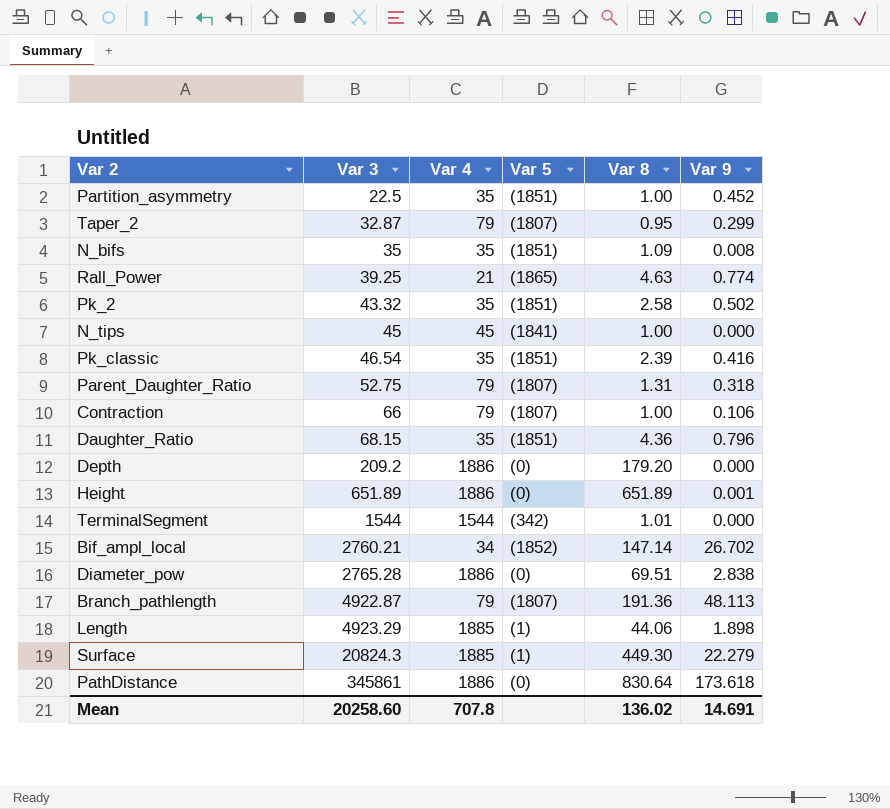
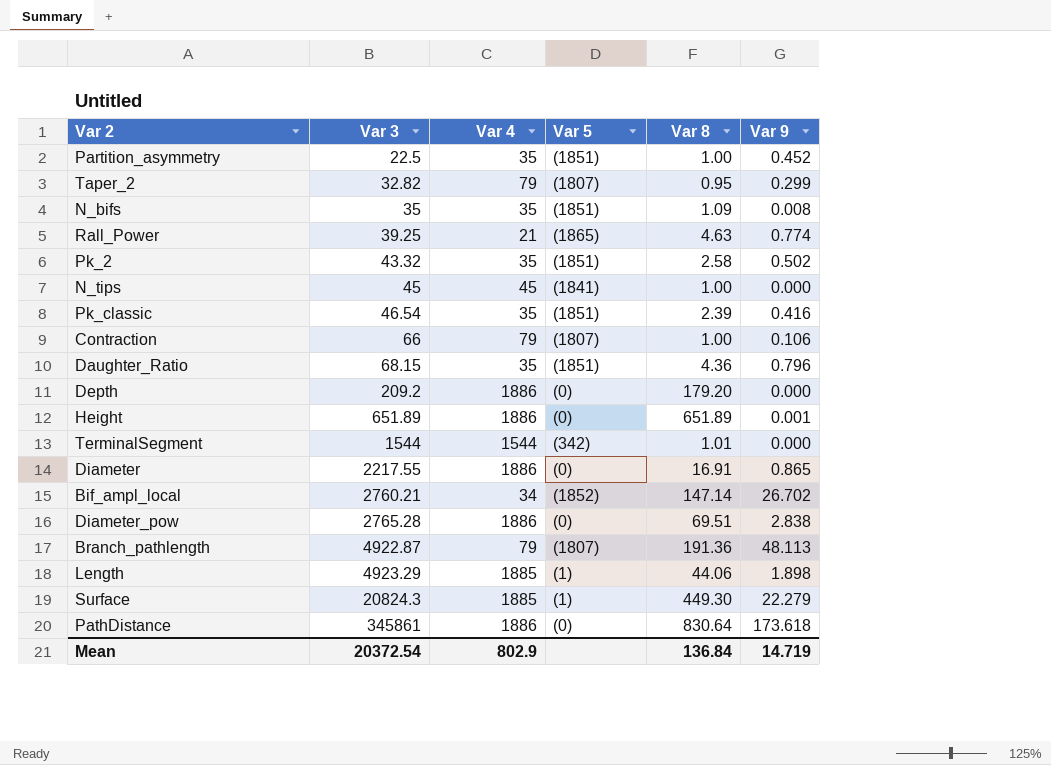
row Parent_Daughter_Ratio: 52.75 | 79 | (1807) | 1.31 | 0.318 -> none
Taper_2 | Var 3: 32.87 -> 32.82
row Diameter: none -> 2217.55 | 1886 | (0) | 16.91 | 0.865
Mean | Var 3: 20258.60 -> 20372.54
Mean | Var 4: 707.8 -> 802.9
Mean | Var 8: 136.02 -> 136.84
Mean | Var 9: 14.691 -> 14.719

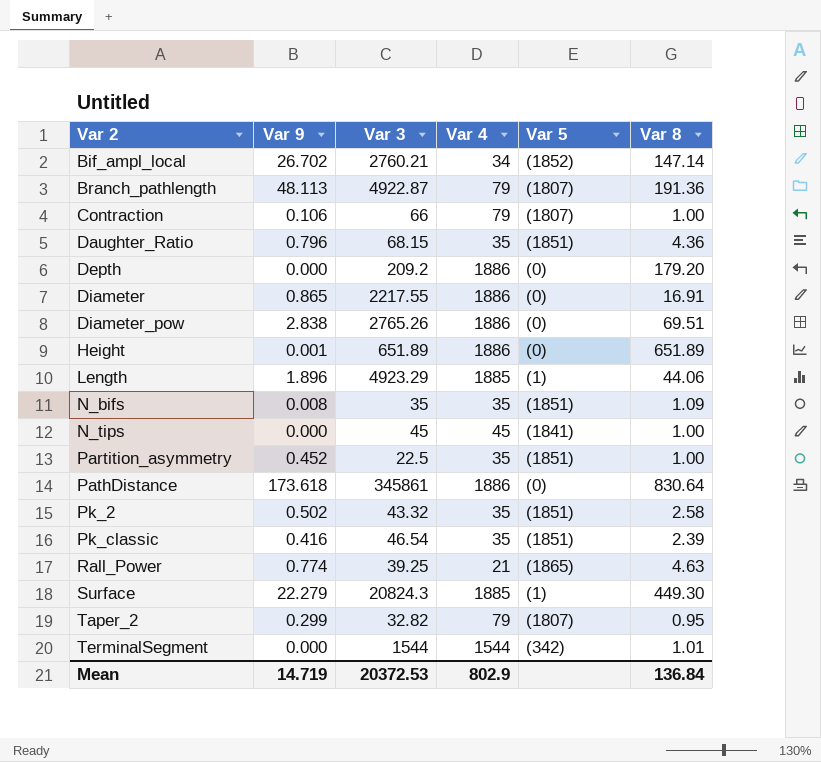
row order: Var 3 ascending -> Var 2 ascending
column Var 9 | position: 6 -> 2
Diameter_pow | Var 3: 2765.28 -> 2765.26
Length | Var 9: 1.898 -> 1.896
Mean | Var 3: 20372.54 -> 20372.53

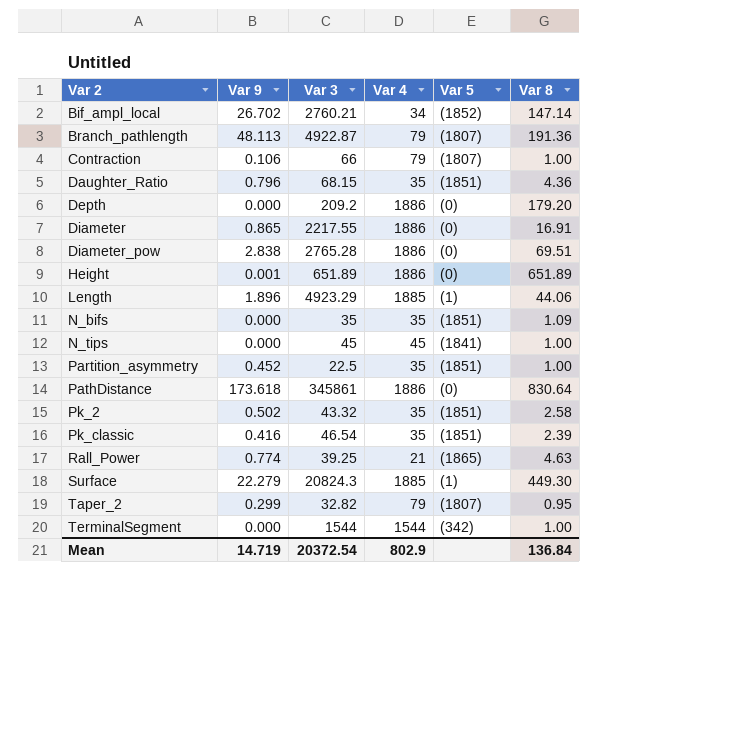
Diameter_pow | Var 3: 2765.26 -> 2765.28
N_bifs | Var 9: 0.008 -> 0.000
TerminalSegment | Var 8: 1.01 -> 1.00
Mean | Var 3: 20372.53 -> 20372.54

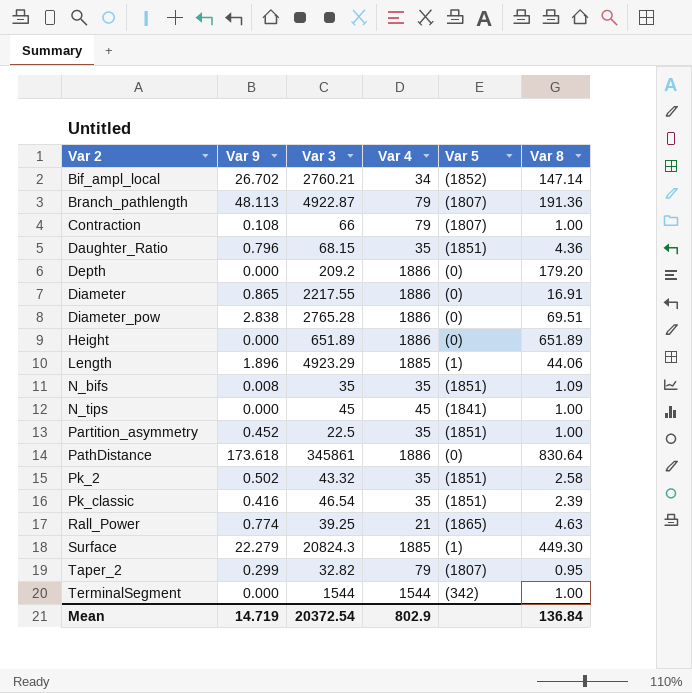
Contraction | Var 9: 0.106 -> 0.108
Height | Var 9: 0.001 -> 0.000
N_bifs | Var 9: 0.000 -> 0.008

